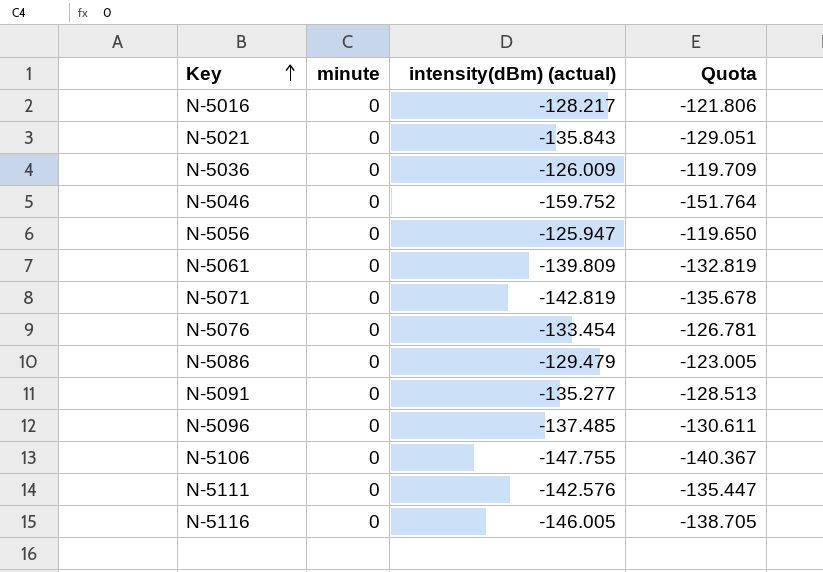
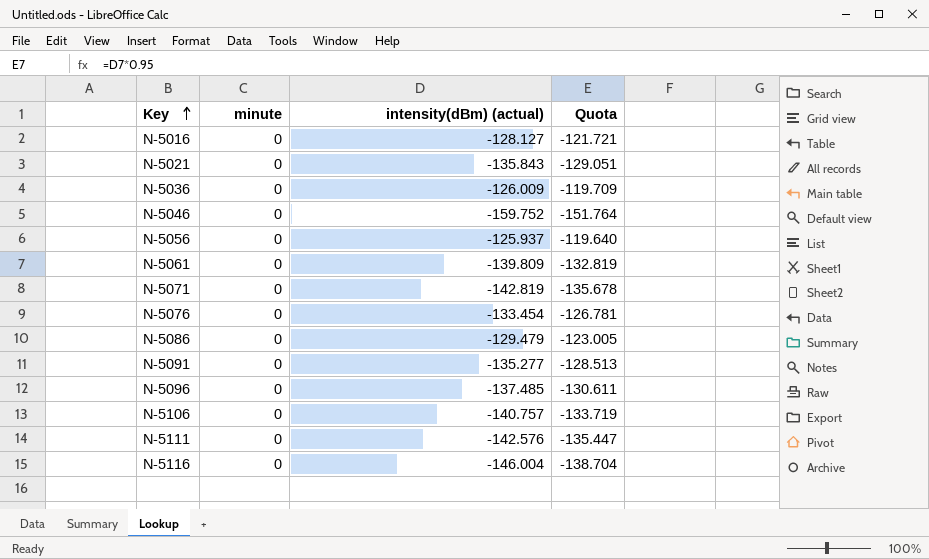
N-5016 | intensity(dBm) (actual): -128.217 -> -128.127
N-5016 | Quota: -121.806 -> -121.721
N-5056 | intensity(dBm) (actual): -125.947 -> -125.937
N-5056 | Quota: -119.650 -> -119.640
N-5106 | intensity(dBm) (actual): -147.755 -> -140.757
N-5106 | Quota: -140.367 -> -133.719
N-5116 | intensity(dBm) (actual): -146.005 -> -146.004
N-5116 | Quota: -138.705 -> -138.704

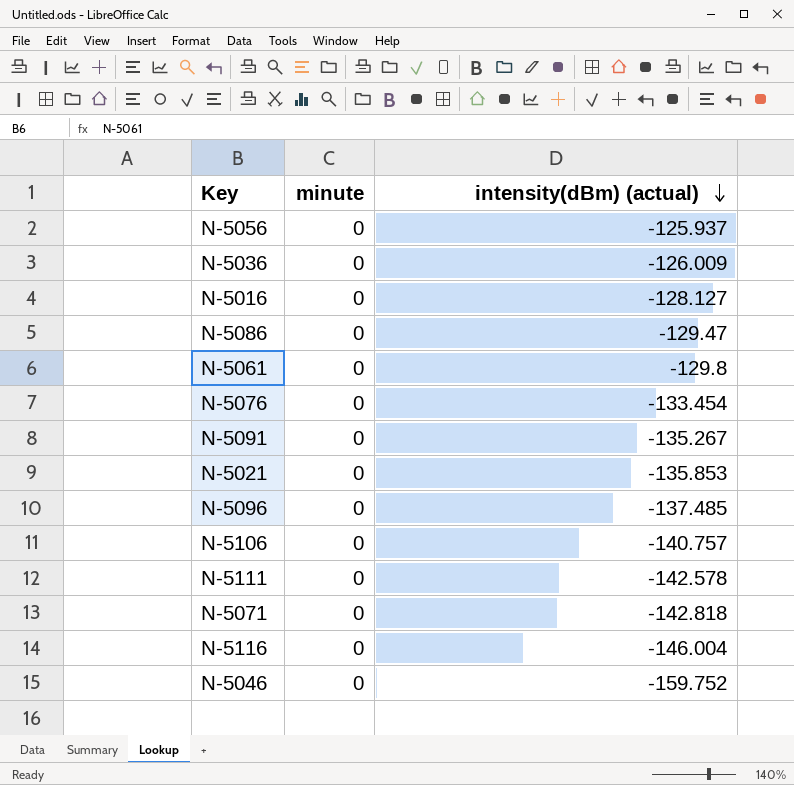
row order: Key ascending -> intensity(dBm) (actual) descending
column Quota | formula: [intensity(dBm) (actual)] * 0.95 -> none
N-5086 | intensity(dBm) (actual): -129.479 -> -129.47
N-5061 | intensity(dBm) (actual): -139.809 -> -129.8
N-5091 | intensity(dBm) (actual): -135.277 -> -135.267
N-5021 | intensity(dBm) (actual): -135.843 -> -135.853
N-5111 | intensity(dBm) (actual): -142.576 -> -142.578
N-5071 | intensity(dBm) (actual): -142.819 -> -142.818

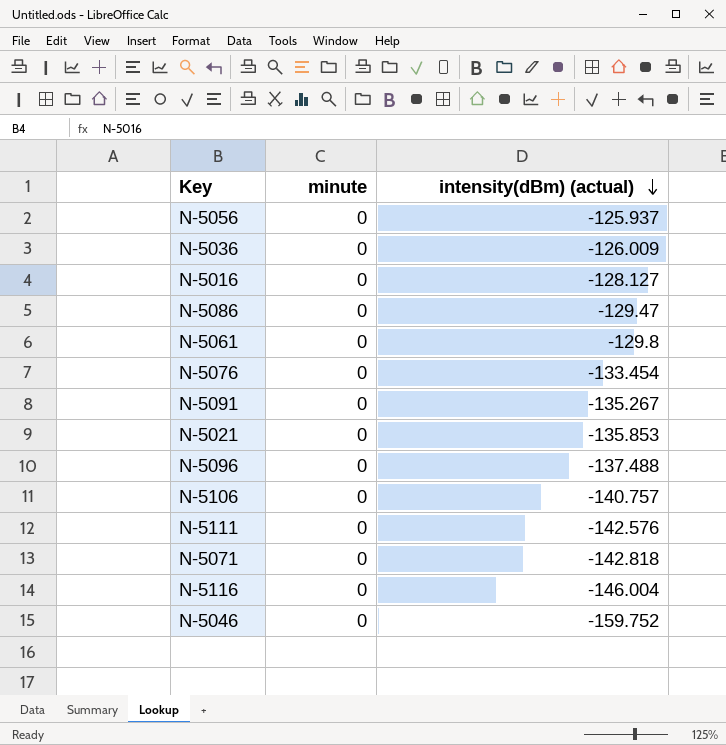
N-5096 | intensity(dBm) (actual): -137.485 -> -137.488
N-5111 | intensity(dBm) (actual): -142.578 -> -142.576

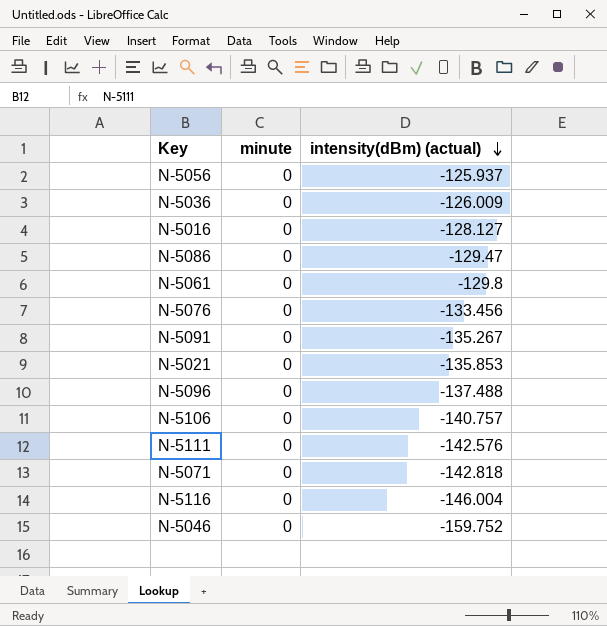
N-5076 | intensity(dBm) (actual): -133.454 -> -133.456

